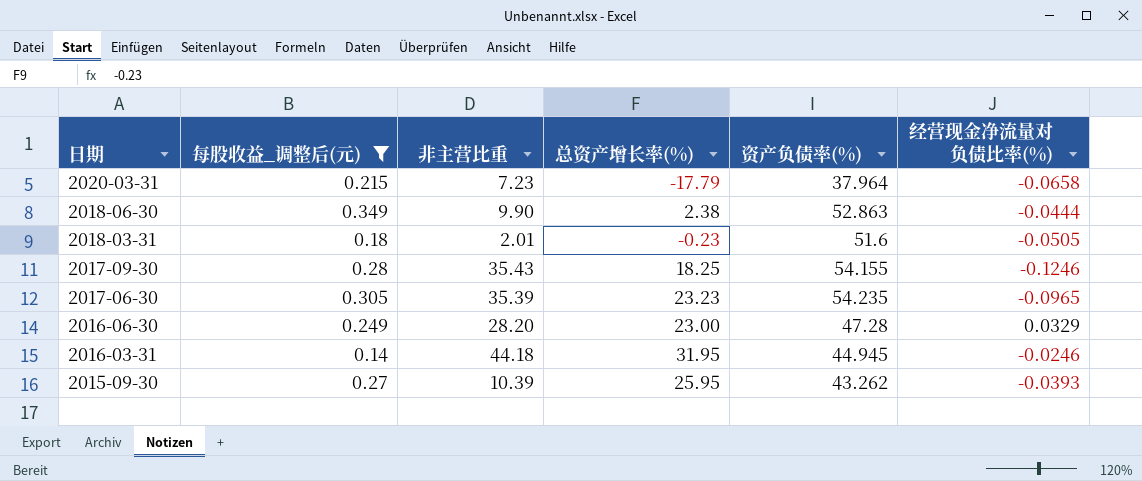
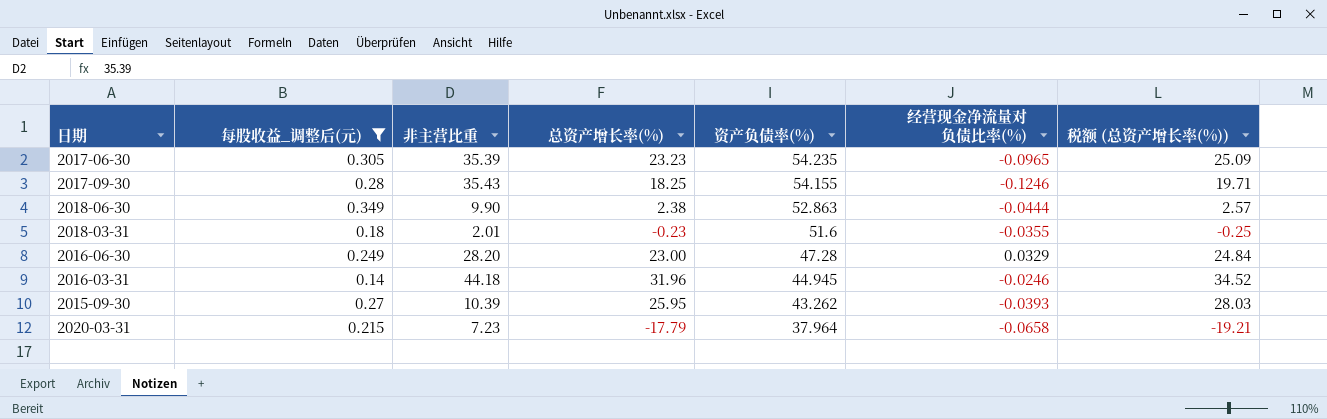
row order: 日期 descending -> 资产负债率(%) descending
column 税额 (总资产增长率(%)) | formula: none -> [总资产增长率(%)] * 1.08
2018-03-31 | 经营现金净流量对负债比率(%): -0.0505 -> -0.0355
2016-03-31 | 总资产增长率(%): 31.95 -> 31.96

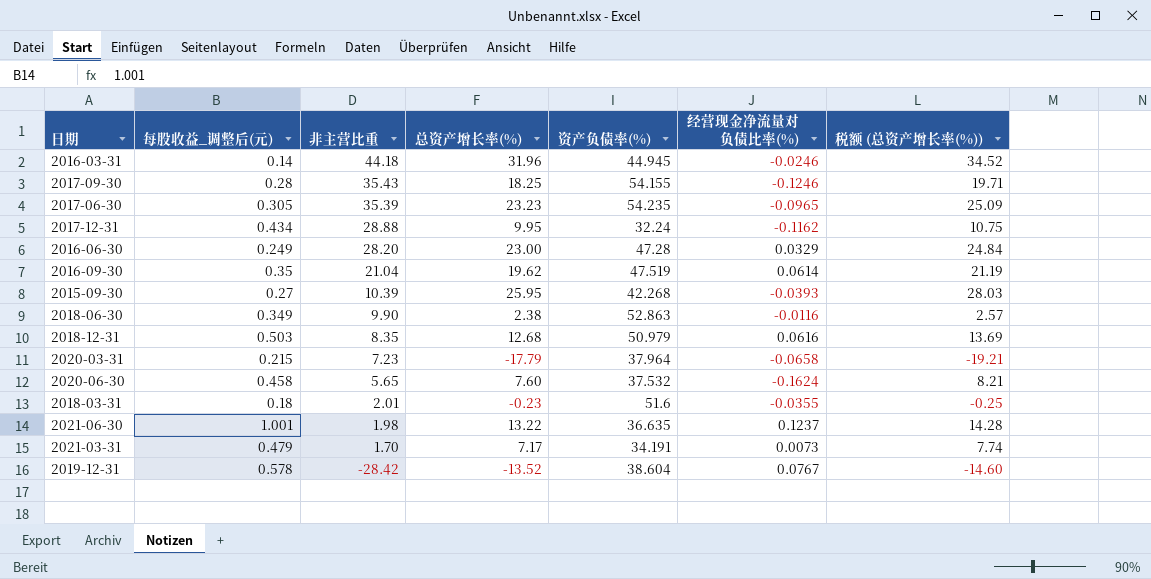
filter: 每股收益_调整后(元) <= 0.349 -> none
row order: 资产负债率(%) descending -> 非主营比重 descending
2015-09-30 | 资产负债率(%): 43.262 -> 42.268
2018-06-30 | 经营现金净流量对负债比率(%): -0.0444 -> -0.0116

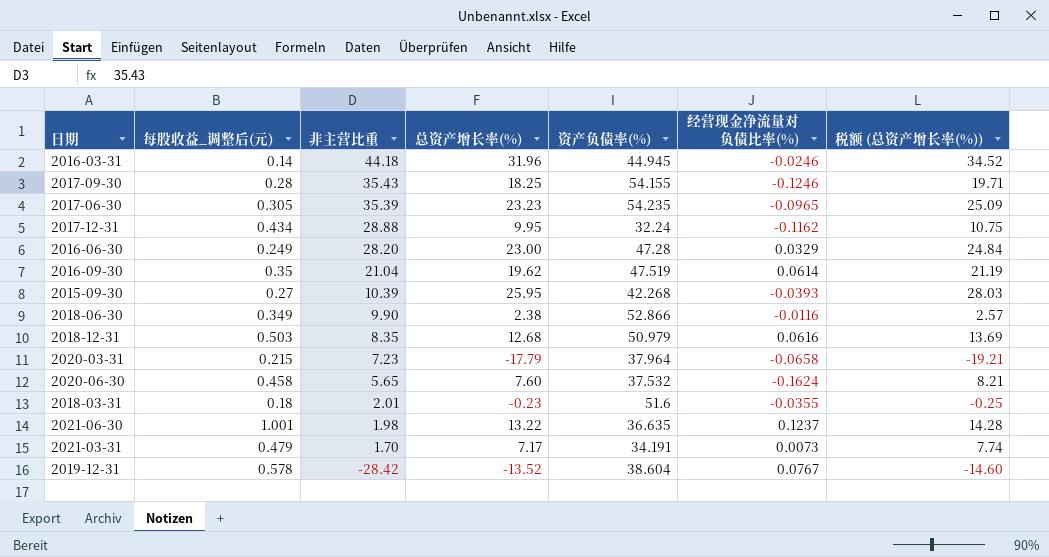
2018-06-30 | 资产负债率(%): 52.863 -> 52.866

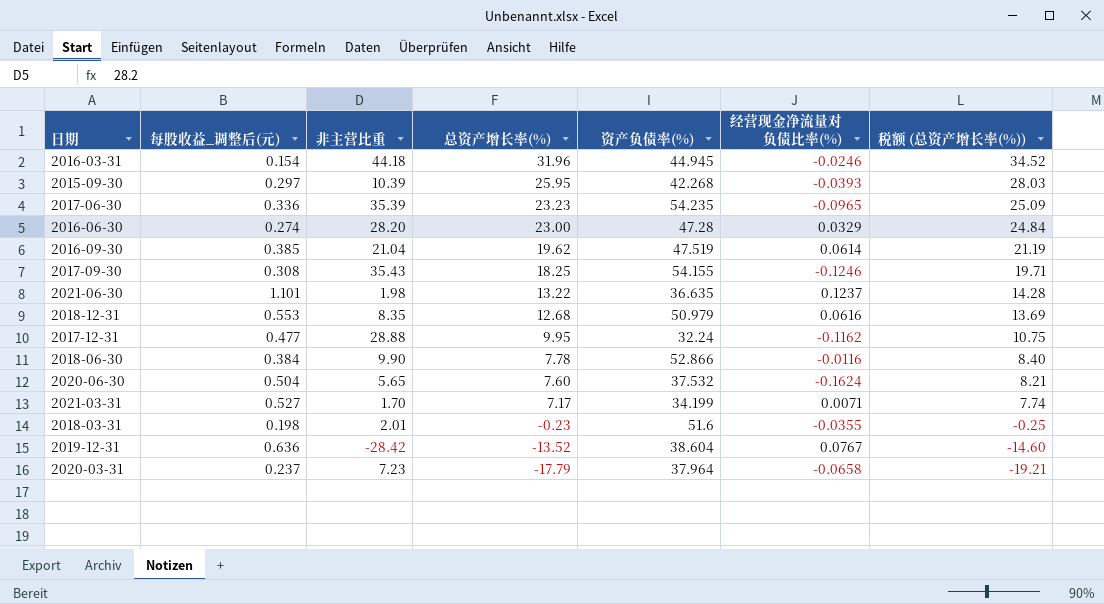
row order: 非主营比重 descending -> 总资产增长率(%) descending
2016-03-31 | 每股收益_调整后(元): 0.14 -> 0.154
2015-09-30 | 每股收益_调整后(元): 0.27 -> 0.297
2017-06-30 | 每股收益_调整后(元): 0.305 -> 0.336
2016-06-30 | 每股收益_调整后(元): 0.249 -> 0.274
2016-09-30 | 每股收益_调整后(元): 0.35 -> 0.385
2017-09-30 | 每股收益_调整后(元): 0.28 -> 0.308
2021-06-30 | 每股收益_调整后(元): 1.001 -> 1.101
2018-12-31 | 每股收益_调整后(元): 0.503 -> 0.553
2017-12-31 | 每股收益_调整后(元): 0.434 -> 0.477
2018-06-30 | 每股收益_调整后(元): 0.349 -> 0.384
2018-06-30 | 总资产增长率(%): 2.38 -> 7.78
2018-06-30 | 税额 (总资产增长率(%)): 2.57 -> 8.40
2020-06-30 | 每股收益_调整后(元): 0.458 -> 0.504
2021-03-31 | 每股收益_调整后(元): 0.479 -> 0.527
2021-03-31 | 资产负债率(%): 34.191 -> 34.199
2021-03-31 | 经营现金净流量对负债比率(%): 0.0073 -> 0.0071
2018-03-31 | 每股收益_调整后(元): 0.18 -> 0.198
2019-12-31 | 每股收益_调整后(元): 0.578 -> 0.636
2020-03-31 | 每股收益_调整后(元): 0.215 -> 0.237

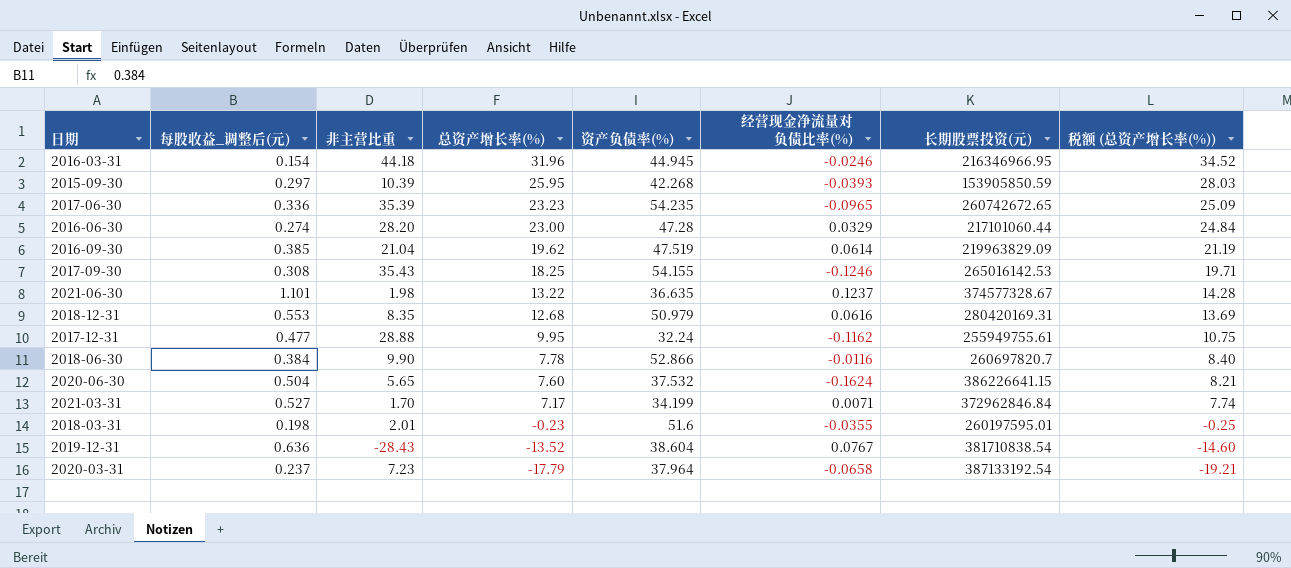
column 长期股票投资(元) | position: none -> 7
2019-12-31 | 非主营比重: -28.42 -> -28.43

